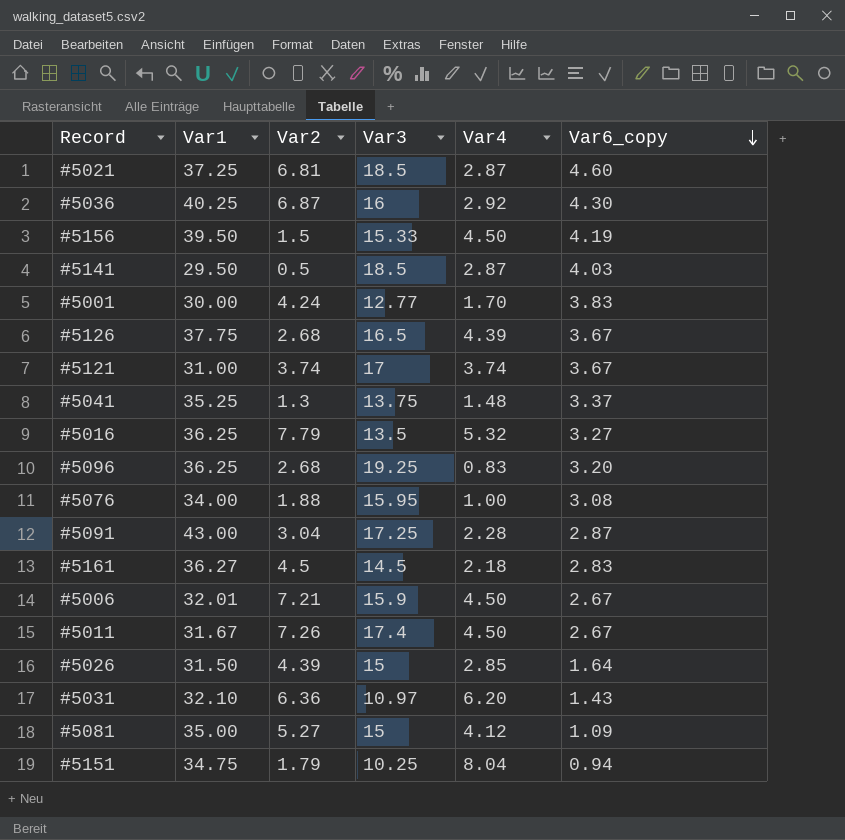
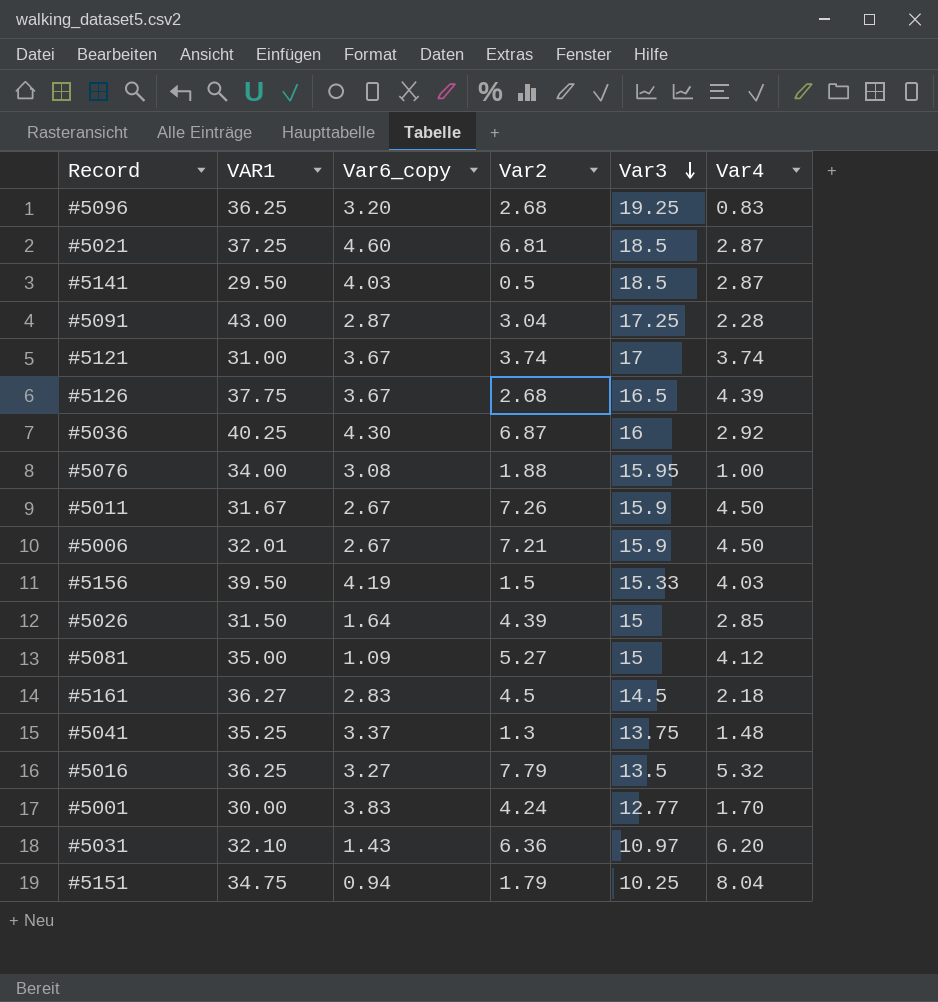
row order: Var6_copy descending -> Var3 descending
column name: Var1 -> VAR1
column Var6_copy | position: 6 -> 3
#5011 | Var3: 17.4 -> 15.9
#5156 | Var4: 4.50 -> 4.03

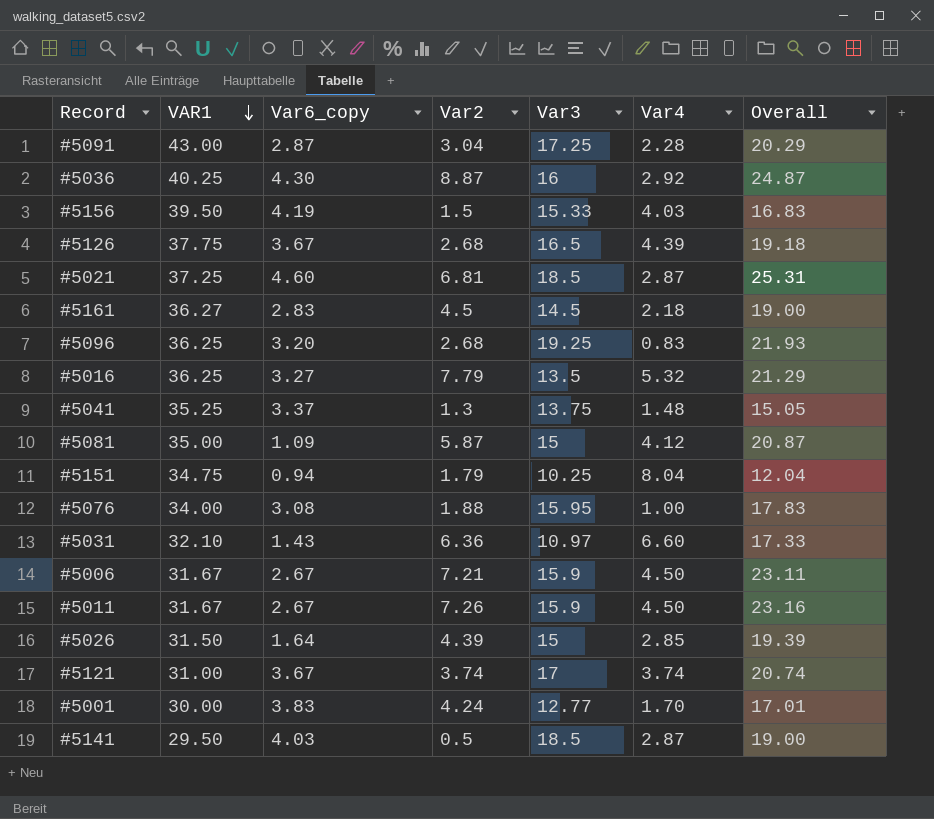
row order: Var3 descending -> VAR1 descending
column Overall | formula: none -> [Var2] + [Var3]
#5036 | Var2: 6.87 -> 8.87
#5081 | Var2: 5.27 -> 5.87
#5031 | Var4: 6.20 -> 6.60
#5006 | VAR1: 32.01 -> 31.67

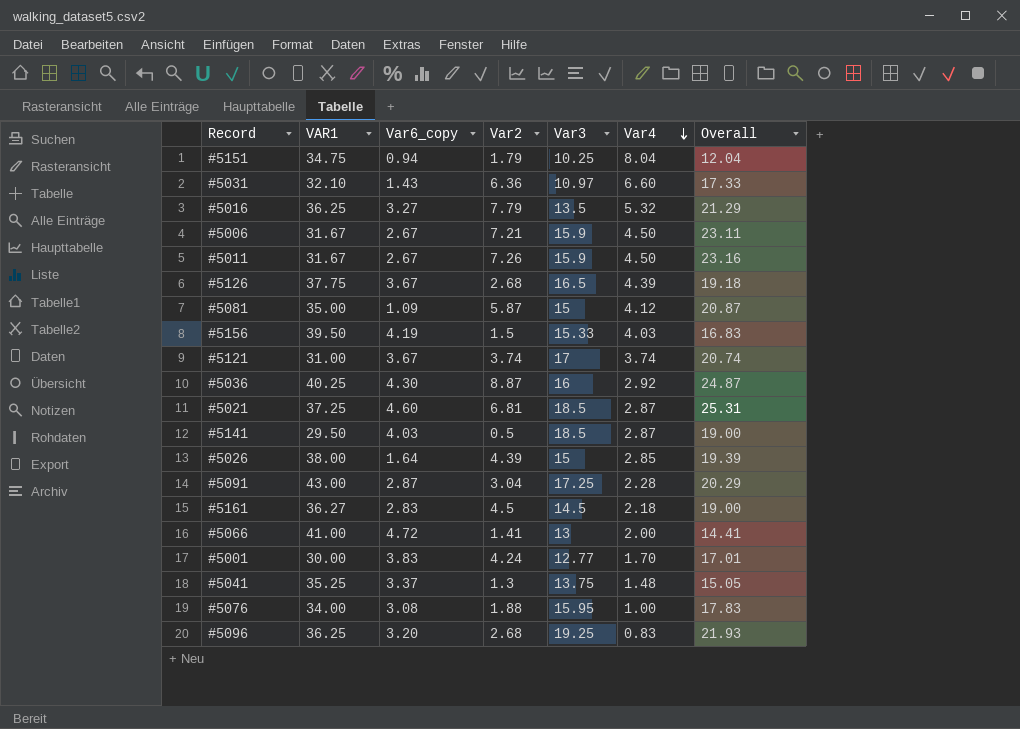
row order: VAR1 descending -> Var4 descending
#5026 | VAR1: 31.50 -> 38.00
row #5066: none -> 41.00 | 4.72 | 1.41 | 13 | 2.00 | 14.41

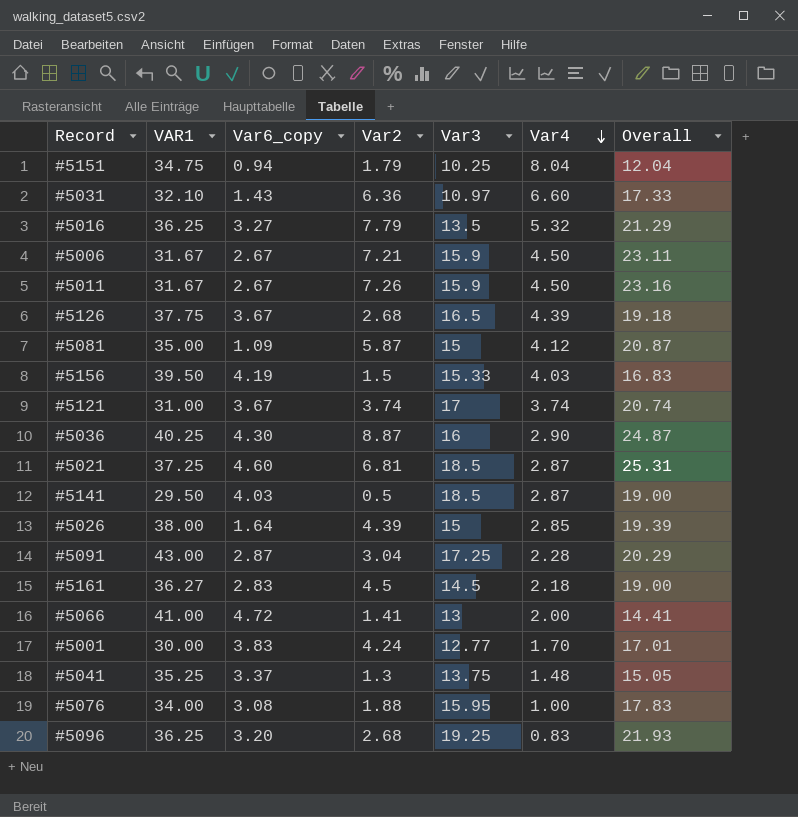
#5036 | Var4: 2.92 -> 2.90

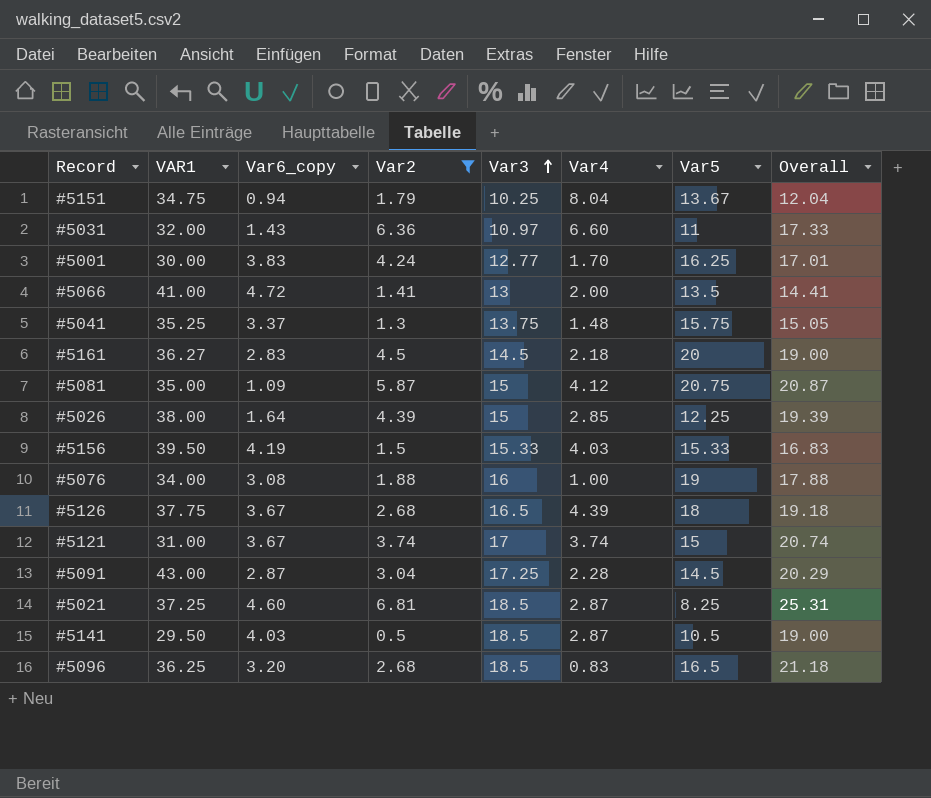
filter: none -> Var2 <= 6.81
row order: Var4 descending -> Var3 ascending
column Var5 | position: none -> 7
#5031 | VAR1: 32.10 -> 32.00
#5076 | Var3: 15.95 -> 16
#5076 | Overall: 17.83 -> 17.88
#5096 | Var3: 19.25 -> 18.5
#5096 | Overall: 21.93 -> 21.18

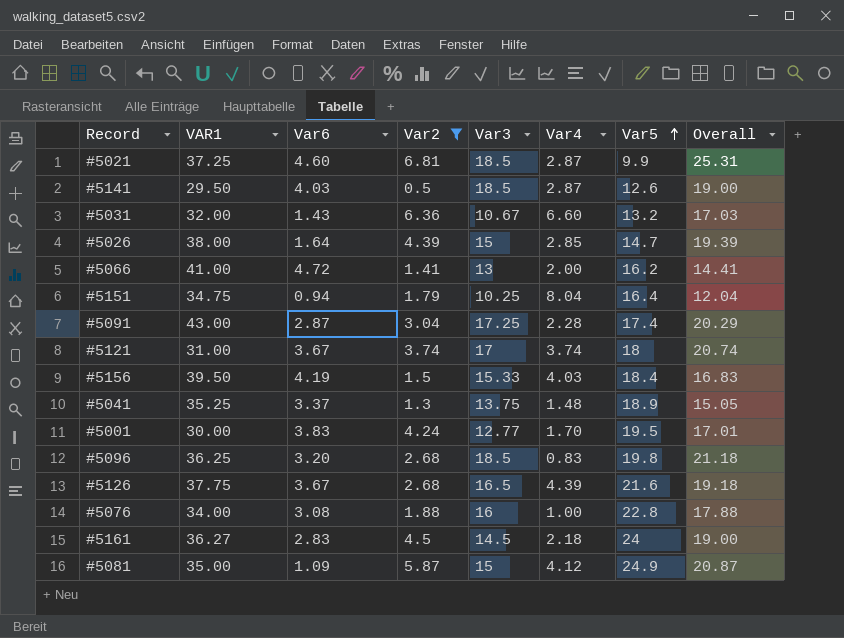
row order: Var3 ascending -> Var5 ascending
column name: Var6_copy -> Var6
#5021 | Var5: 8.25 -> 9.9
#5141 | Var5: 10.5 -> 12.6
#5031 | Var3: 10.97 -> 10.67
#5031 | Var5: 11 -> 13.2
#5031 | Overall: 17.33 -> 17.03
#5026 | Var5: 12.25 -> 14.7
#5066 | Var5: 13.5 -> 16.2
#5151 | Var5: 13.67 -> 16.4
#5091 | Var5: 14.5 -> 17.4
#5121 | Var5: 15 -> 18
#5156 | Var5: 15.33 -> 18.4
#5041 | Var5: 15.75 -> 18.9
#5001 | Var5: 16.25 -> 19.5
#5096 | Var5: 16.5 -> 19.8
#5126 | Var5: 18 -> 21.6
#5076 | Var5: 19 -> 22.8
#5161 | Var5: 20 -> 24
#5081 | Var5: 20.75 -> 24.9

